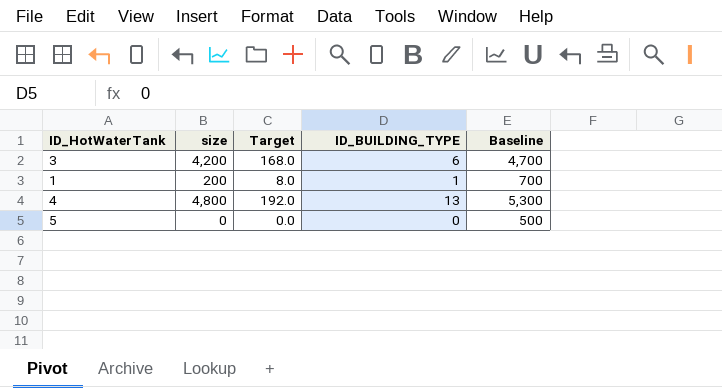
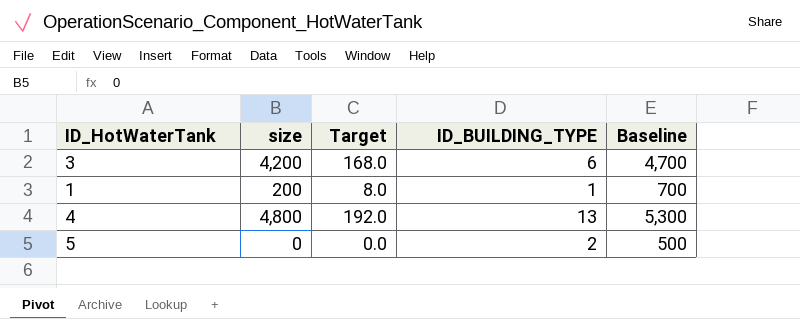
5 | ID_BUILDING_TYPE: 0 -> 2

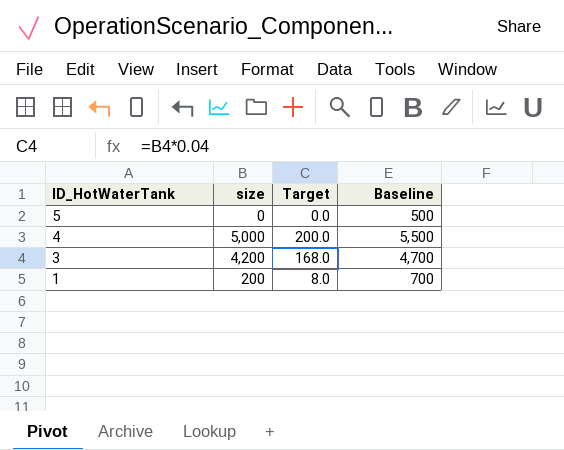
row order: none -> ID_HotWaterTank descending
column ID_BUILDING_TYPE | position: 4 -> none
4 | size: 4,800 -> 5,000
4 | Target: 192.0 -> 200.0
4 | Baseline: 5,300 -> 5,500

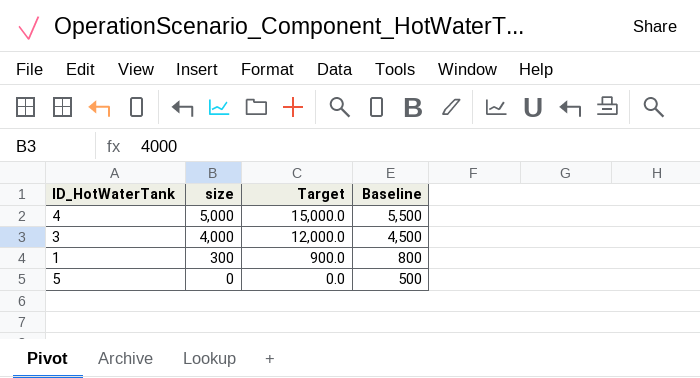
row order: ID_HotWaterTank descending -> size descending
column Target | formula: [size] * 0.04 -> [size] * 3
3 | size: 4,200 -> 4,000
3 | Baseline: 4,700 -> 4,500
1 | size: 200 -> 300
1 | Baseline: 700 -> 800

